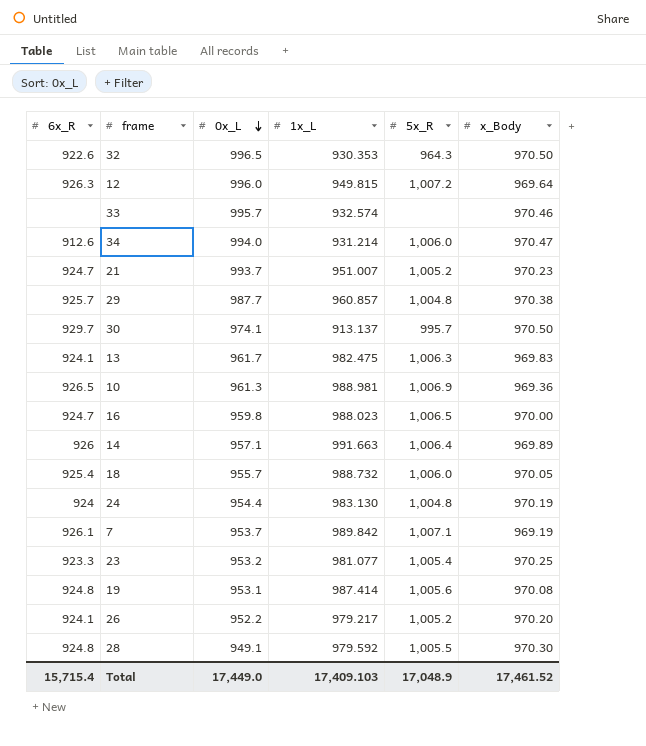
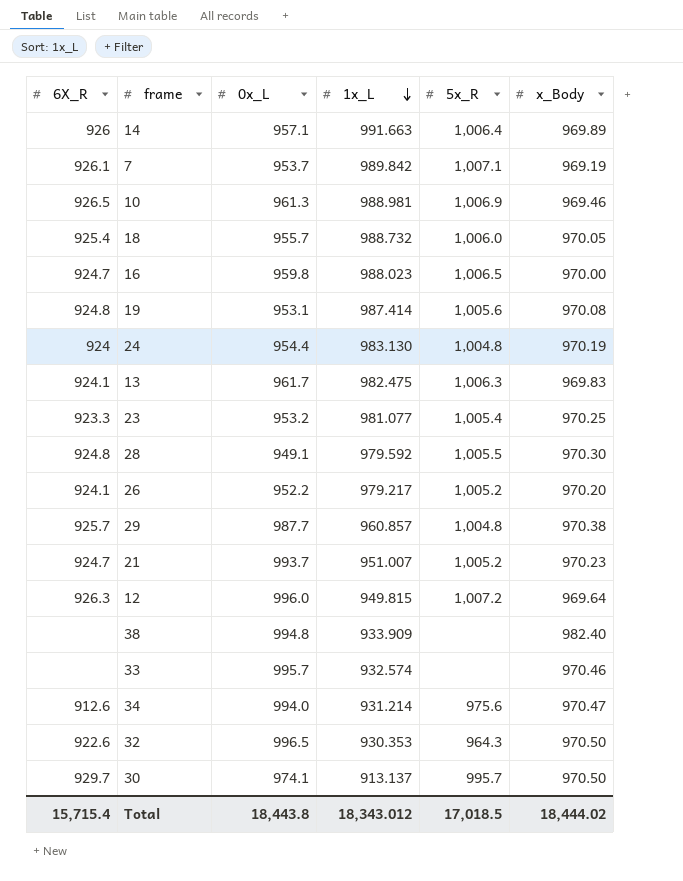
row order: 0x_L descending -> 1x_L descending
column name: 6x_R -> 6X_R
10 | x_Body: 969.36 -> 969.46
row 38: none -> none | 994.8 | 933.909 | none | 982.40
34 | 5x_R: 1,006.0 -> 975.6
Total | 0x_L: 17,449.0 -> 18,443.8
Total | 1x_L: 17,409.103 -> 18,343.012
Total | 5x_R: 17,048.9 -> 17,018.5
Total | x_Body: 17,461.52 -> 18,444.02

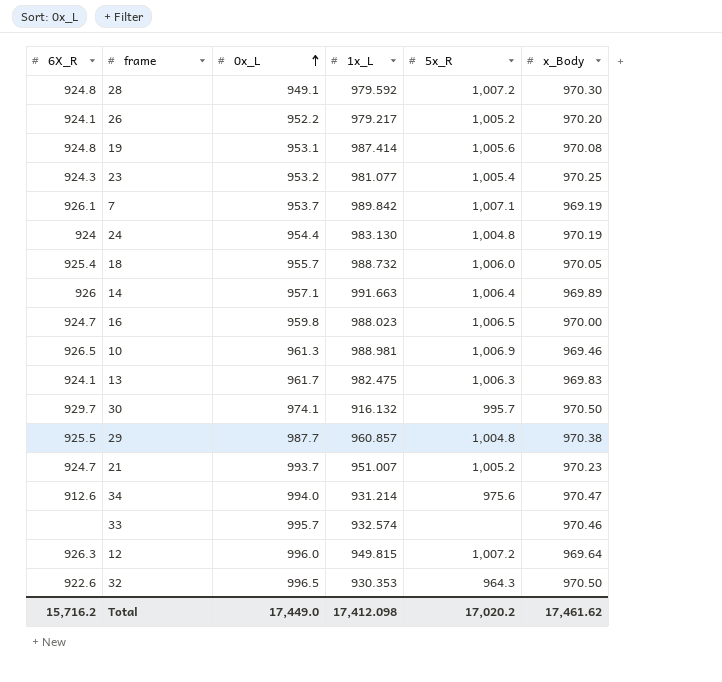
row order: 1x_L descending -> 0x_L ascending
row 38: none | 994.8 | 933.909 | none | 982.40 -> none
28 | 5x_R: 1,005.5 -> 1,007.2
23 | 6X_R: 923.3 -> 924.3
30 | 1x_L: 913.137 -> 916.132
29 | 6X_R: 925.7 -> 925.5
Total | 6X_R: 15,715.4 -> 15,716.2
Total | 0x_L: 18,443.8 -> 17,449.0
Total | 1x_L: 18,343.012 -> 17,412.098
Total | 5x_R: 17,018.5 -> 17,020.2
Total | x_Body: 18,444.02 -> 17,461.62

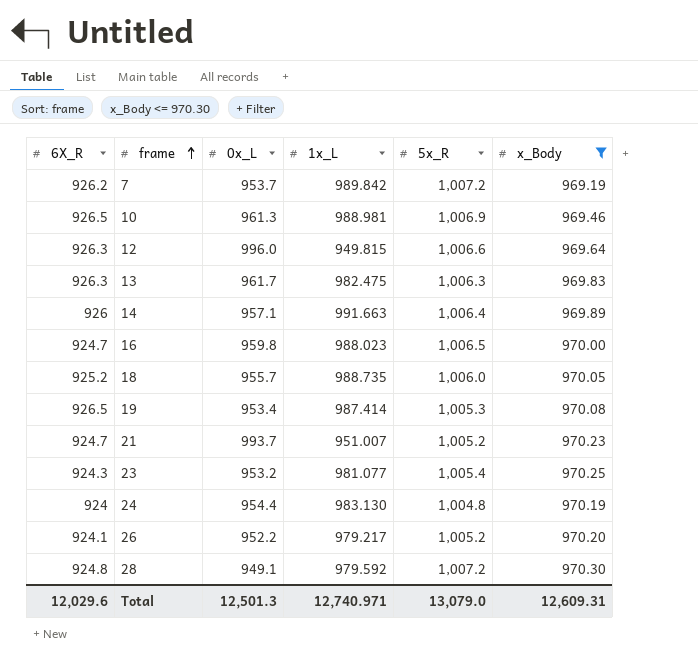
filter: none -> x_Body <= 970.30
row order: 0x_L ascending -> frame ascending
7 | 6X_R: 926.1 -> 926.2
7 | 5x_R: 1,007.1 -> 1,007.2
12 | 5x_R: 1,007.2 -> 1,006.6
13 | 6X_R: 924.1 -> 926.3
18 | 6X_R: 925.4 -> 925.2
18 | 1x_L: 988.732 -> 988.735
19 | 6X_R: 924.8 -> 926.5
19 | 0x_L: 953.1 -> 953.4
19 | 5x_R: 1,005.6 -> 1,005.3
Total | 6X_R: 15,716.2 -> 12,029.6
Total | 0x_L: 17,449.0 -> 12,501.3
Total | 1x_L: 17,412.098 -> 12,740.971
Total | 5x_R: 17,020.2 -> 13,079.0
Total | x_Body: 17,461.62 -> 12,609.31

